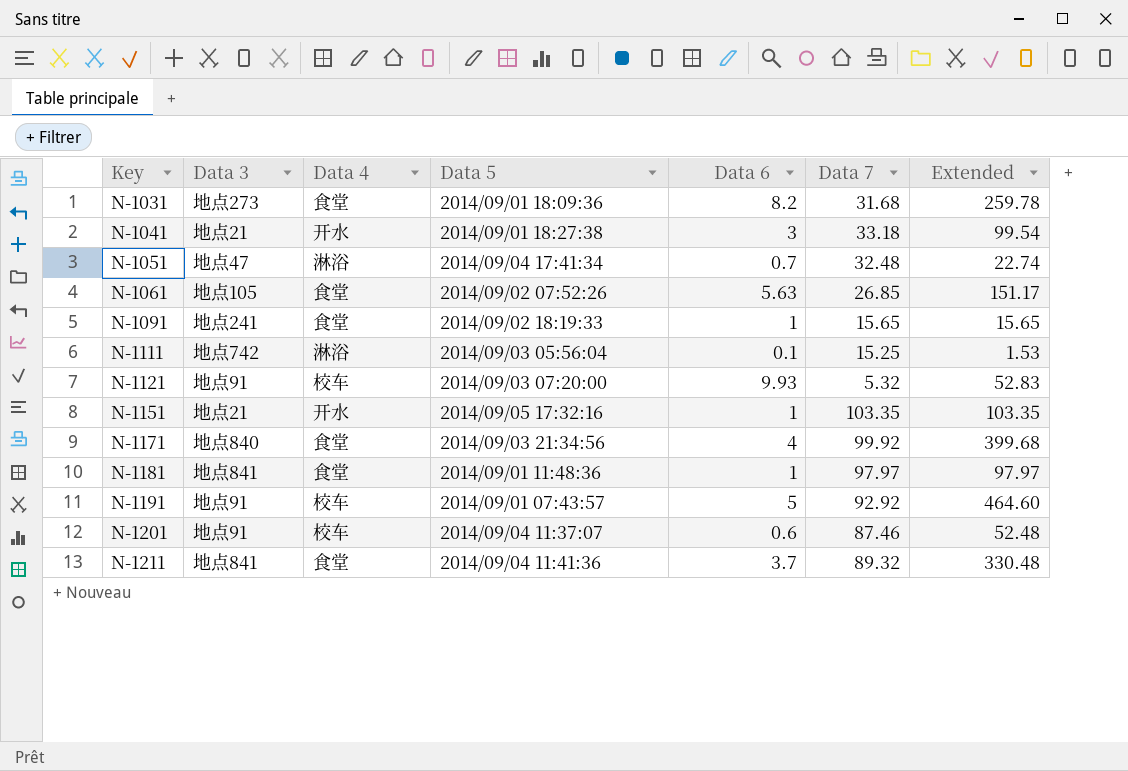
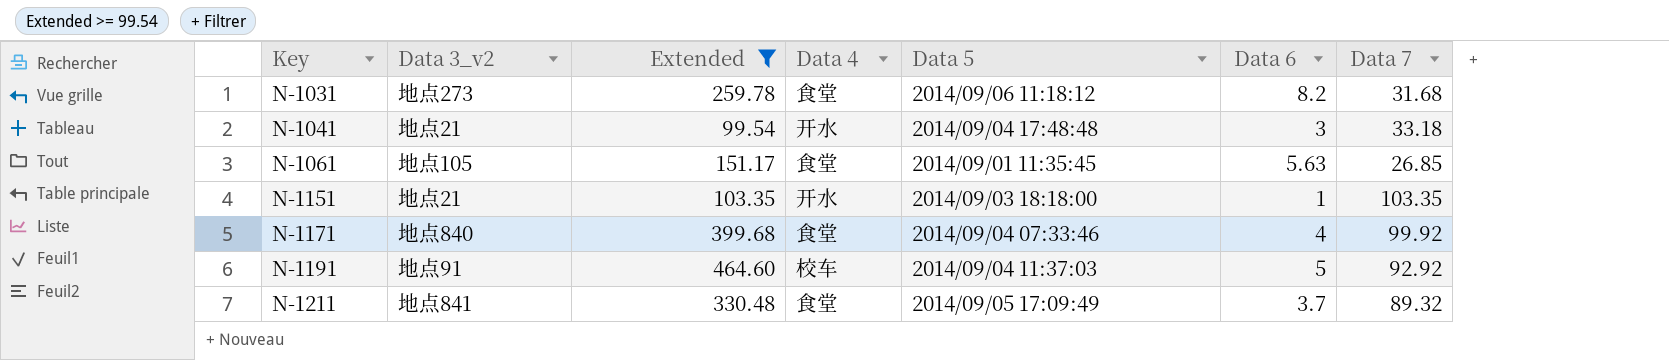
filter: none -> Extended >= 99.54
column name: Data 3 -> Data 3_v2
column Extended | position: 7 -> 3
N-1031 | Data 5: 2014/09/01 18:09:36 -> 2014/09/06 11:18:12
N-1041 | Data 5: 2014/09/01 18:27:38 -> 2014/09/04 17:48:48
N-1061 | Data 5: 2014/09/02 07:52:26 -> 2014/09/01 11:35:45
N-1151 | Data 5: 2014/09/05 17:32:16 -> 2014/09/03 18:18:00
N-1171 | Data 5: 2014/09/03 21:34:56 -> 2014/09/04 07:33:46
N-1191 | Data 5: 2014/09/01 07:43:57 -> 2014/09/04 11:37:03
N-1211 | Data 5: 2014/09/04 11:41:36 -> 2014/09/05 17:09:49

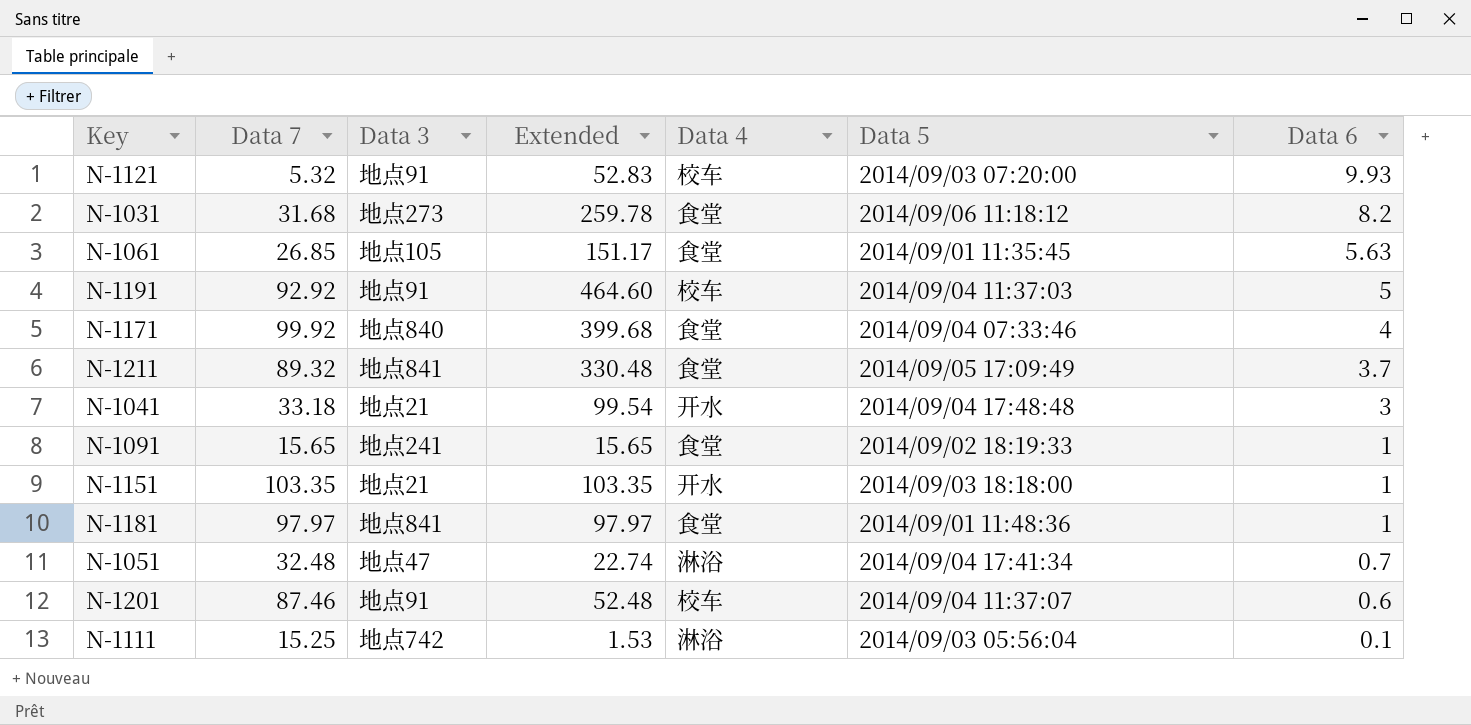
filter: Extended >= 99.54 -> none
row order: Key ascending -> Data 6 descending
column Data 7 | position: 7 -> 2
column name: Data 3_v2 -> Data 3

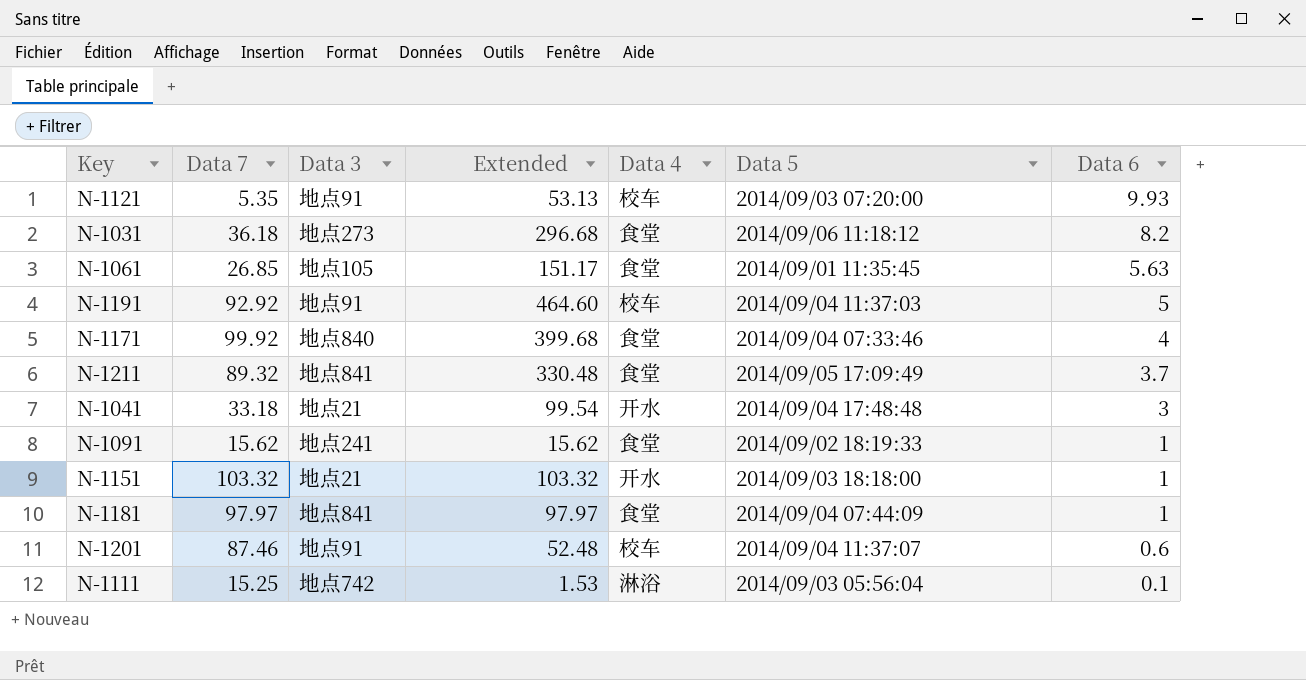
row N-1051: 32.48 | 地点47 | 22.74 | 淋浴 | 2014/09/04 17:41:34 | 0.7 -> none
N-1121 | Data 7: 5.32 -> 5.35
N-1121 | Extended: 52.83 -> 53.13
N-1031 | Data 7: 31.68 -> 36.18
N-1031 | Extended: 259.78 -> 296.68
N-1091 | Data 7: 15.65 -> 15.62
N-1091 | Extended: 15.65 -> 15.62
N-1151 | Data 7: 103.35 -> 103.32
N-1151 | Extended: 103.35 -> 103.32
N-1181 | Data 5: 2014/09/01 11:48:36 -> 2014/09/04 07:44:09

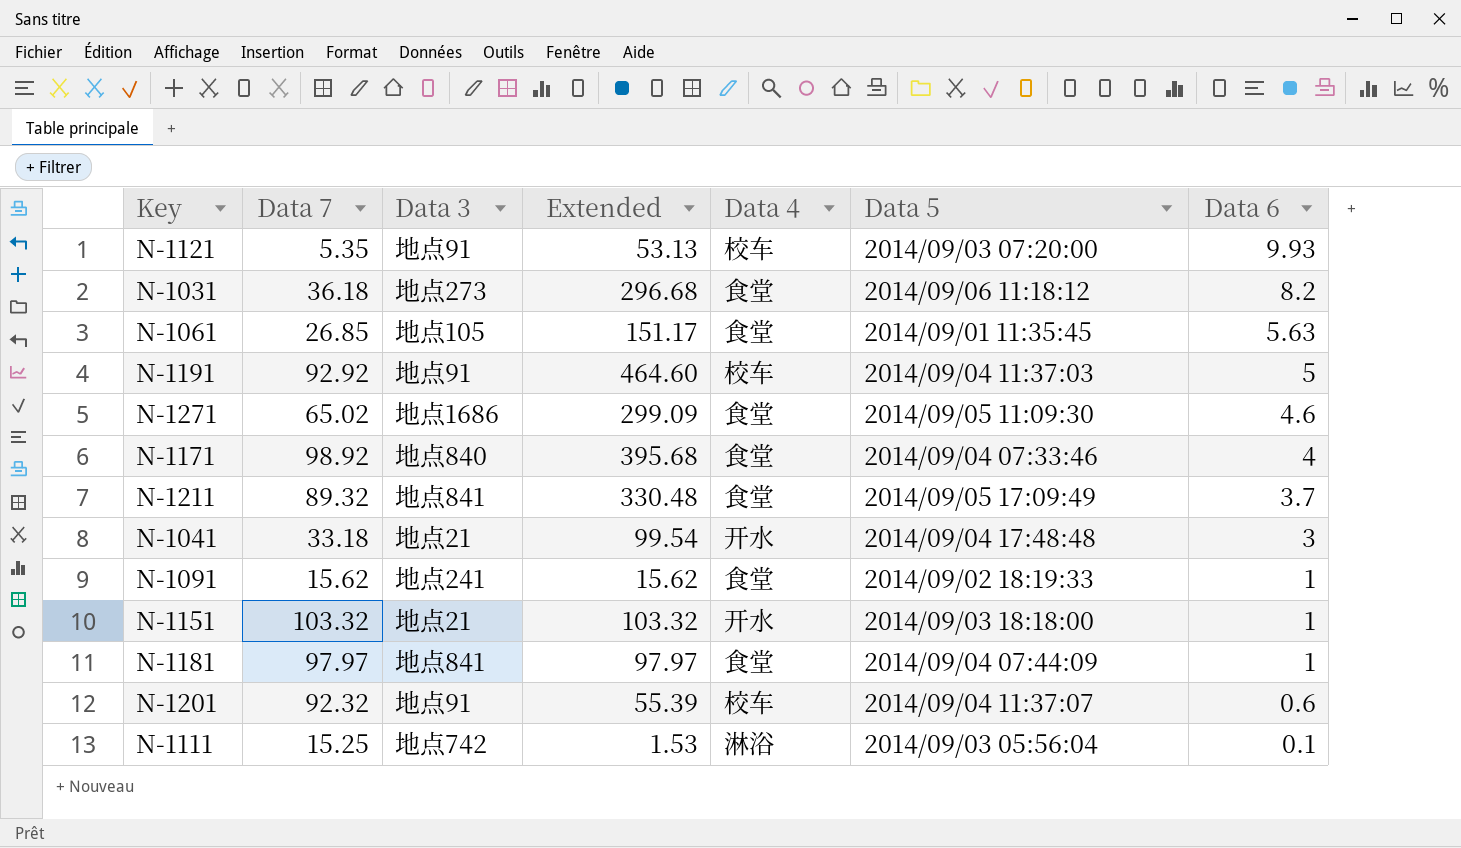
row N-1271: none -> 65.02 | 地点1686 | 299.09 | 食堂 | 2014/09/05 11:09:30 | 4.6
N-1171 | Data 7: 99.92 -> 98.92
N-1171 | Extended: 399.68 -> 395.68
N-1201 | Data 7: 87.46 -> 92.32
N-1201 | Extended: 52.48 -> 55.39

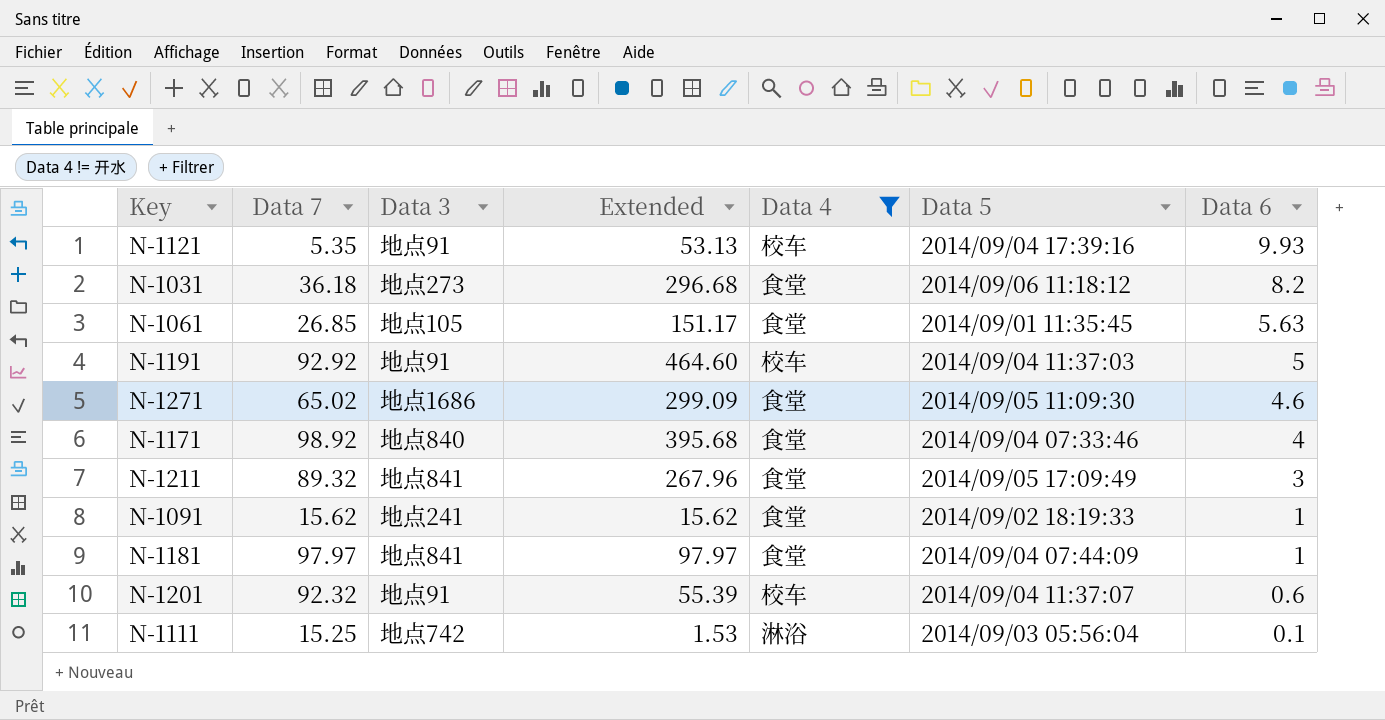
filter: none -> Data 4 != 开水
N-1121 | Data 5: 2014/09/03 07:20:00 -> 2014/09/04 17:39:16
N-1211 | Extended: 330.48 -> 267.96
N-1211 | Data 6: 3.7 -> 3

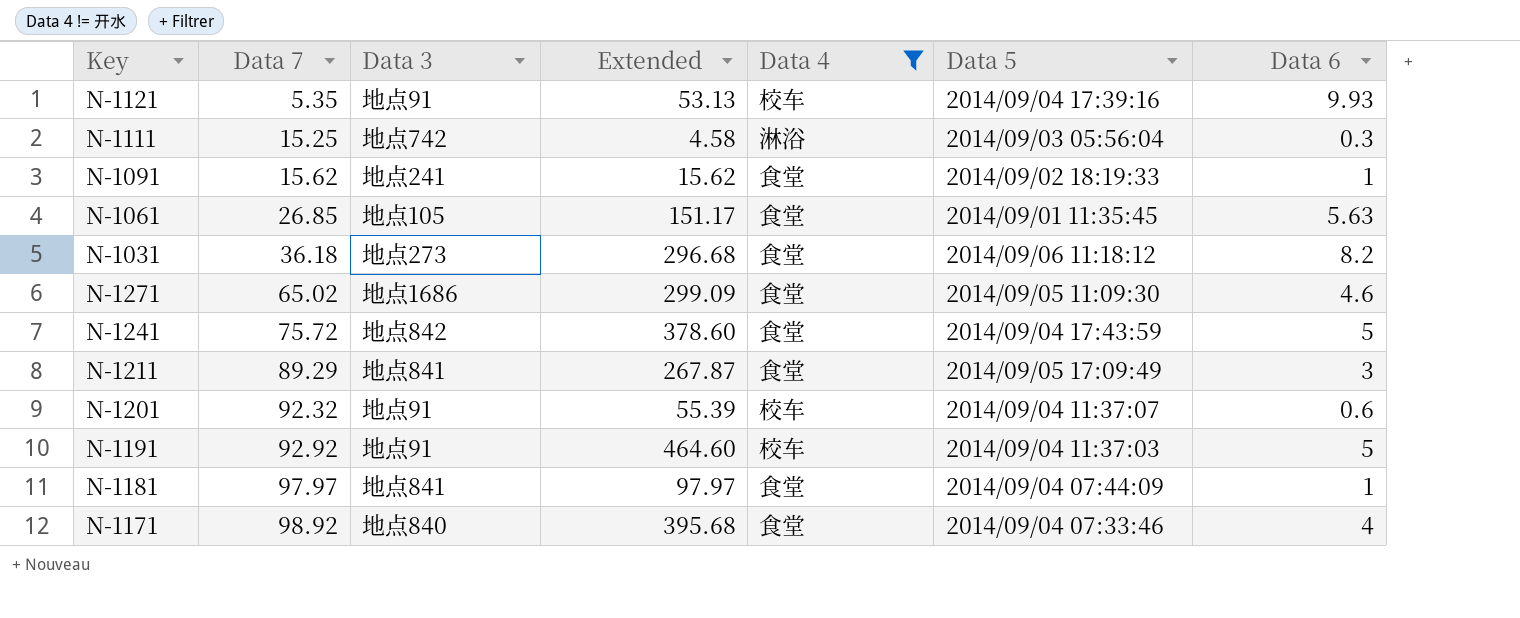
row order: Data 6 descending -> Data 7 ascending
N-1111 | Extended: 1.53 -> 4.58
N-1111 | Data 6: 0.1 -> 0.3
row N-1241: none -> 75.72 | 地点842 | 378.60 | 食堂 | 2014/09/04 17:43:59 | 5
N-1211 | Data 7: 89.32 -> 89.29
N-1211 | Extended: 267.96 -> 267.87

